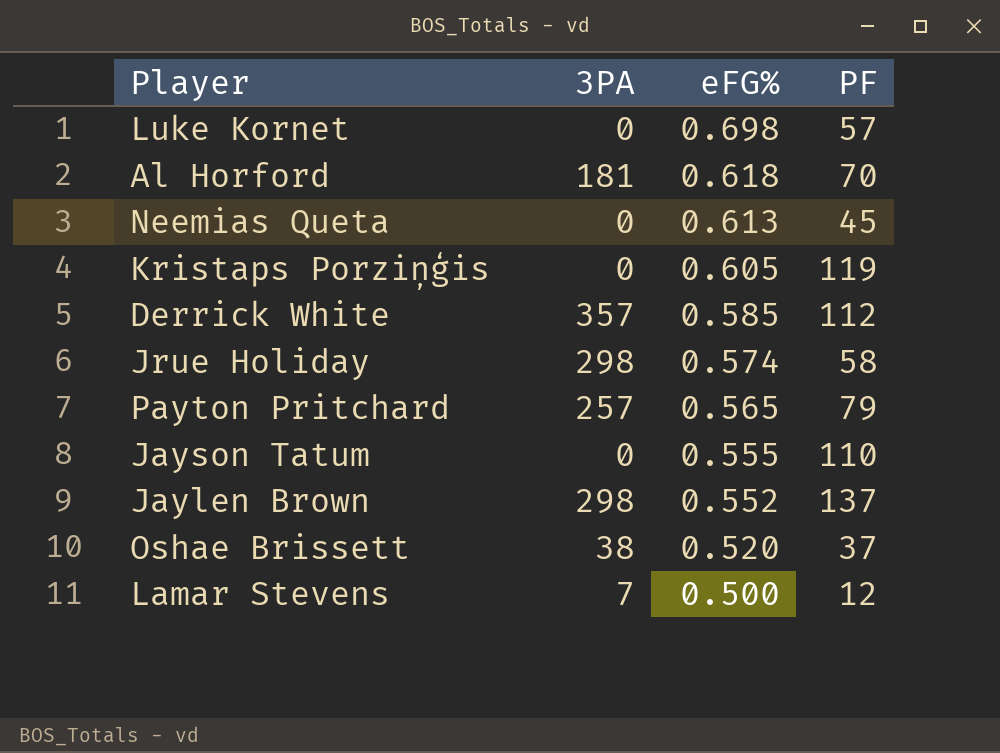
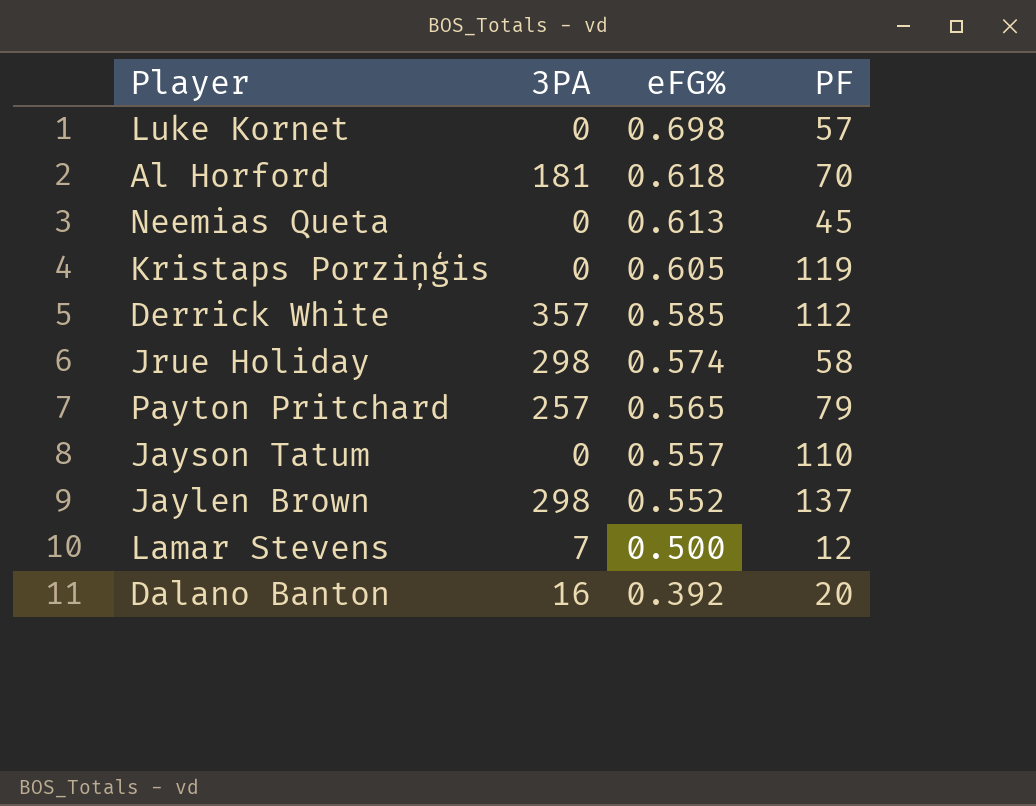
row Oshae Brissett: 38 | 0.520 | 37 -> none
Jayson Tatum | eFG%: 0.555 -> 0.557
row Dalano Banton: none -> 16 | 0.392 | 20

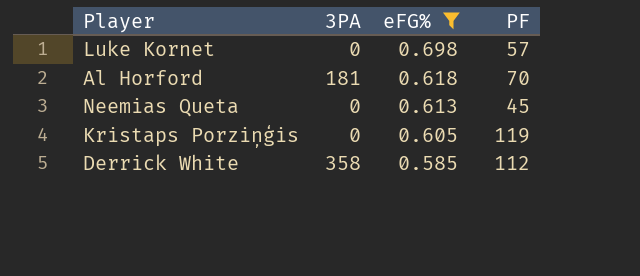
filter: none -> eFG% >= 0.585
Derrick White | 3PA: 357 -> 358

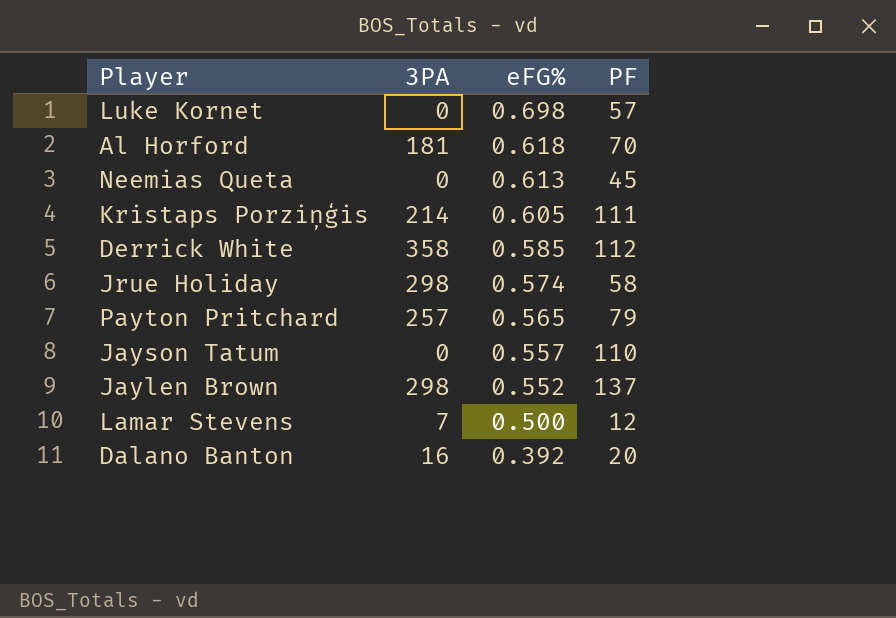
filter: eFG% >= 0.585 -> none
Kristaps Porziņģis | 3PA: 0 -> 214
Kristaps Porziņģis | PF: 119 -> 111

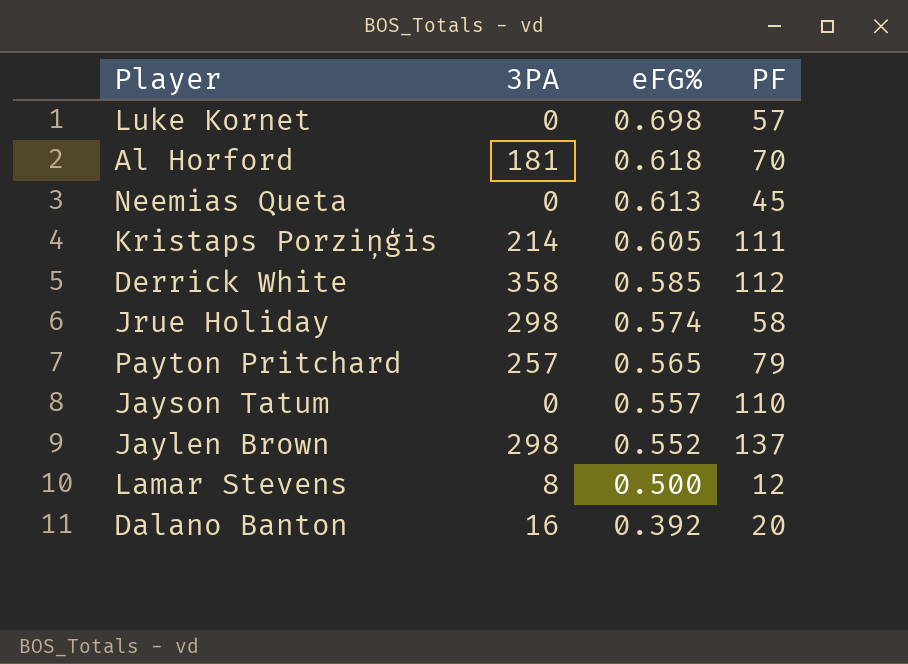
Lamar Stevens | 3PA: 7 -> 8

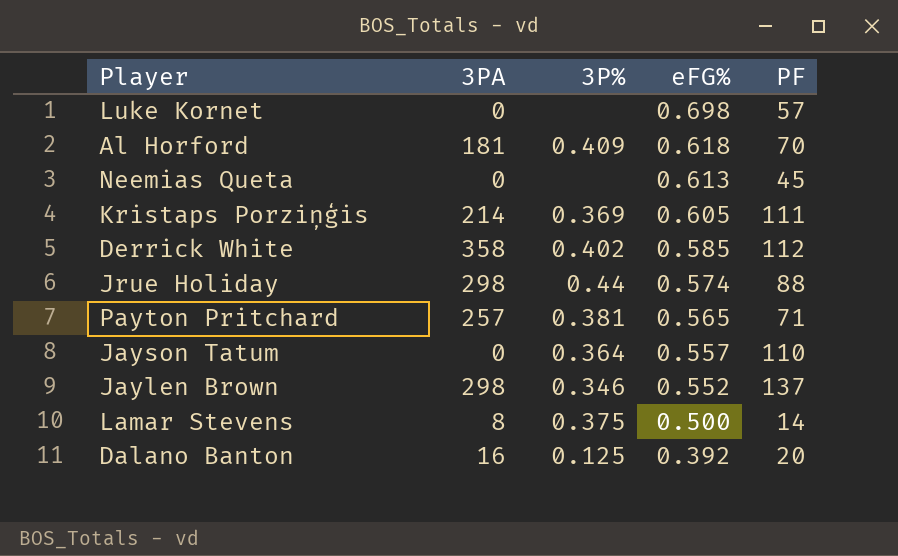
column 3P% | position: none -> 3
Jrue Holiday | PF: 58 -> 88
Payton Pritchard | PF: 79 -> 71
Lamar Stevens | PF: 12 -> 14

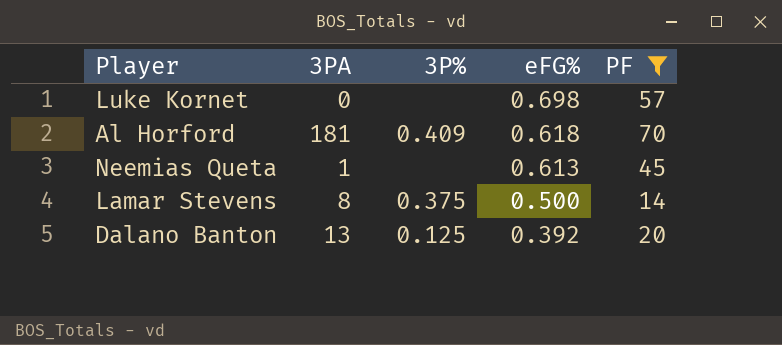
filter: none -> PF <= 70
Neemias Queta | 3PA: 0 -> 1
Dalano Banton | 3PA: 16 -> 13

